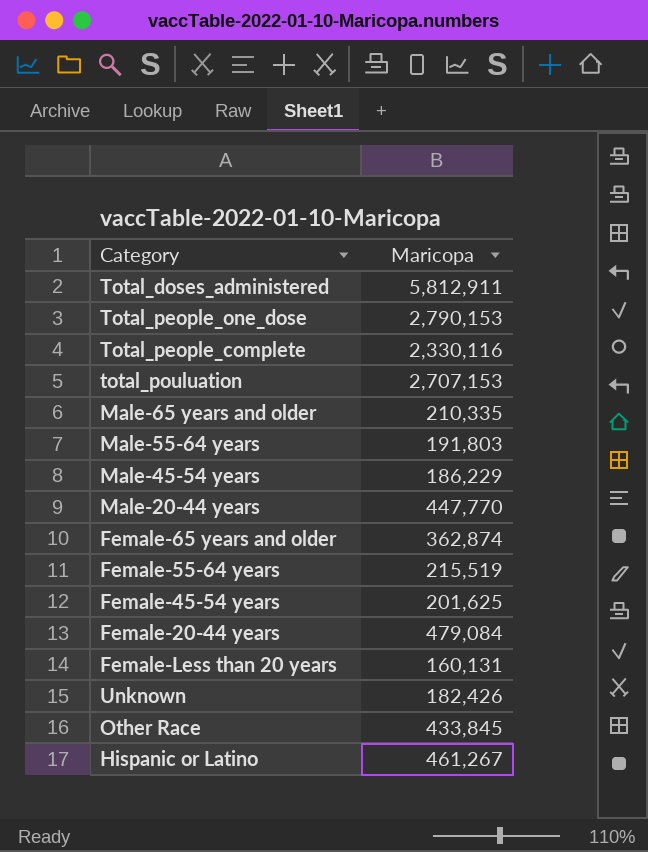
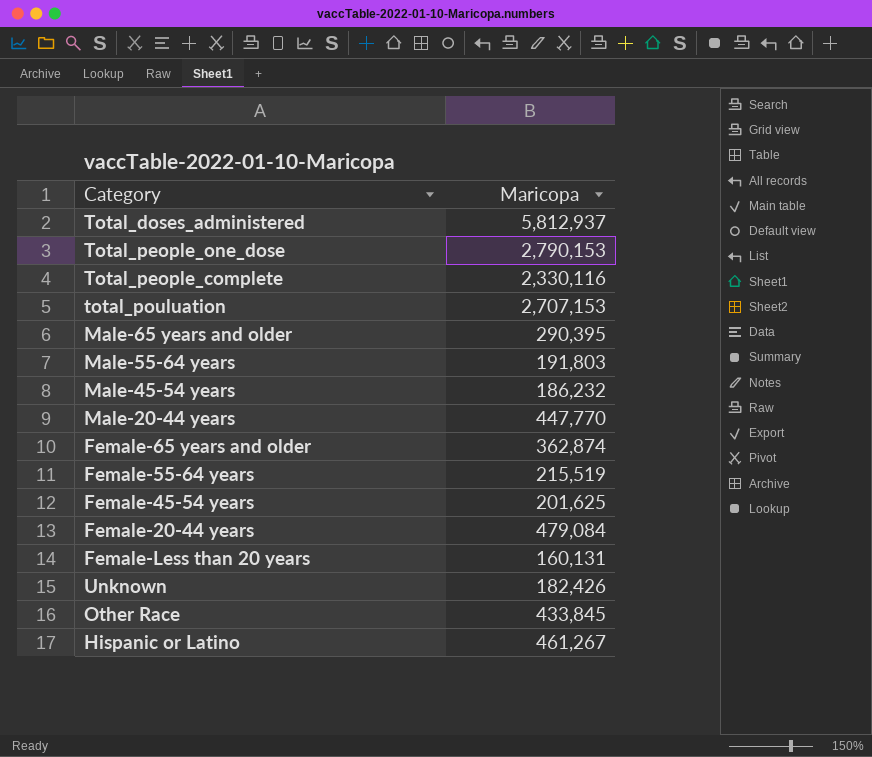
Total_doses_administered | Maricopa: 5,812,911 -> 5,812,937
Male-65 years and older | Maricopa: 210,335 -> 290,395
Male-45-54 years | Maricopa: 186,229 -> 186,232

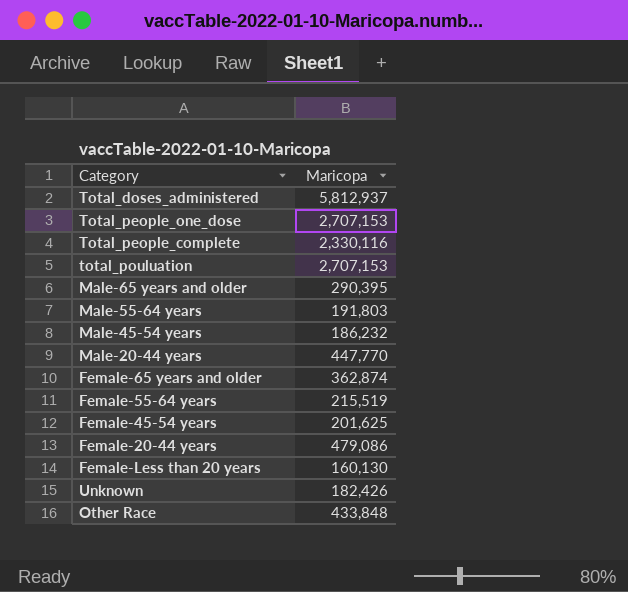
row Hispanic or Latino: 461,267 -> none
Total_people_one_dose | Maricopa: 2,790,153 -> 2,707,153
Female-20-44 years | Maricopa: 479,084 -> 479,086
Female-Less than 20 years | Maricopa: 160,131 -> 160,130
Other Race | Maricopa: 433,845 -> 433,848

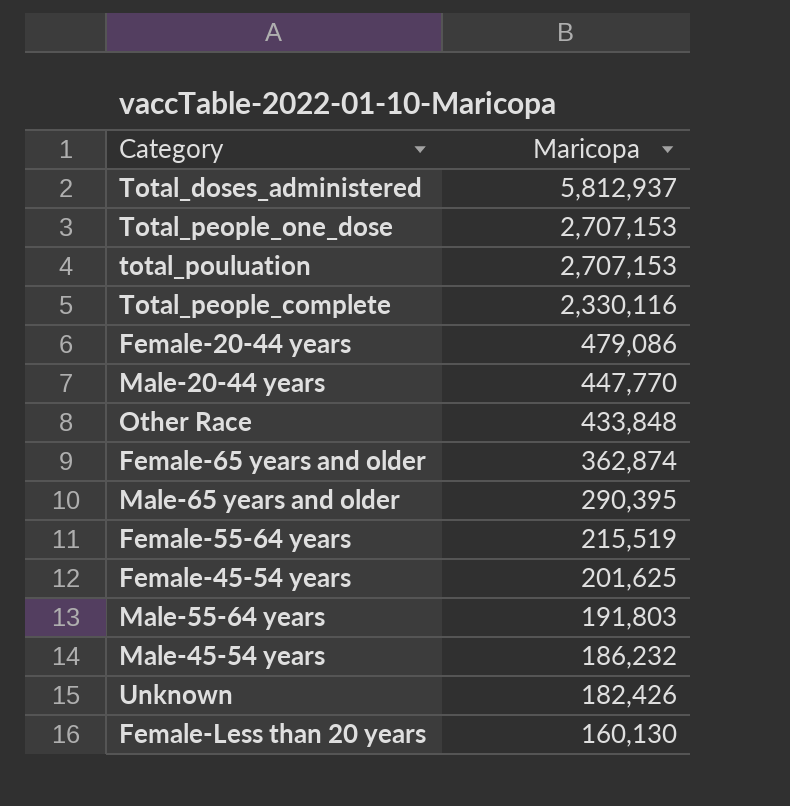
row order: none -> Maricopa descending

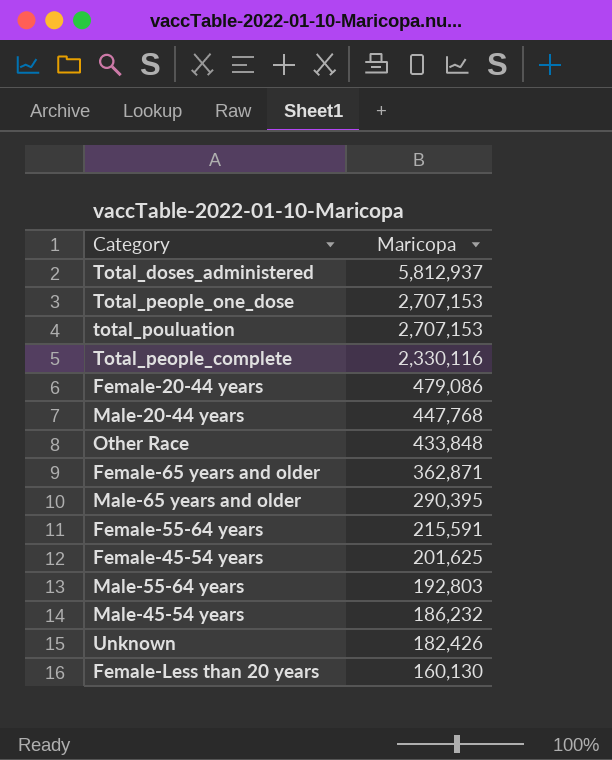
Male-20-44 years | Maricopa: 447,770 -> 447,768
Female-65 years and older | Maricopa: 362,874 -> 362,871
Female-55-64 years | Maricopa: 215,519 -> 215,591
Male-55-64 years | Maricopa: 191,803 -> 192,803

